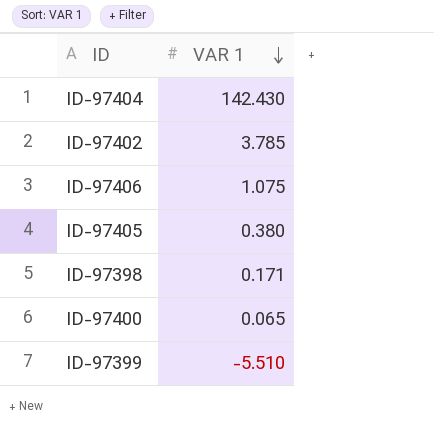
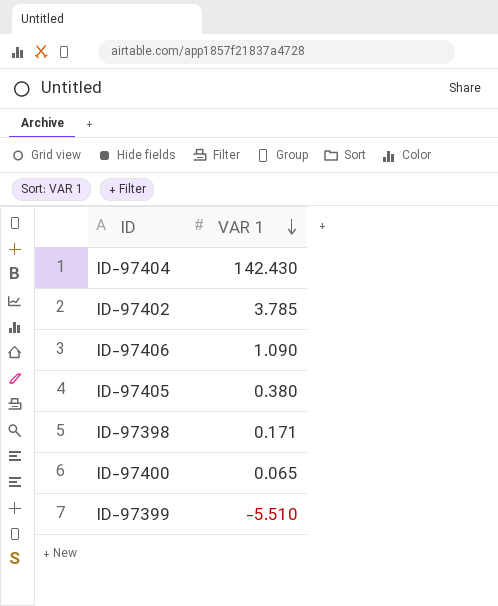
ID-97406 | VAR 1: 1.075 -> 1.090

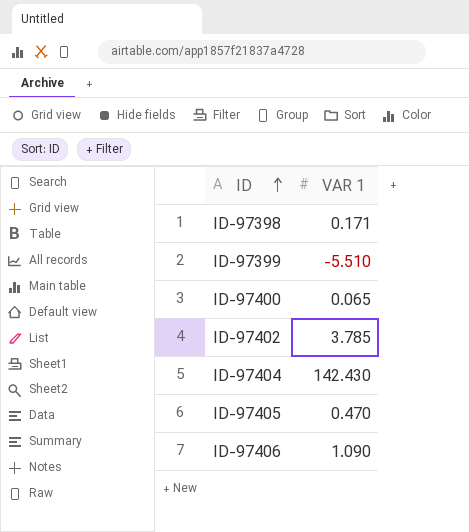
row order: VAR 1 descending -> ID ascending
ID-97405 | VAR 1: 0.380 -> 0.470

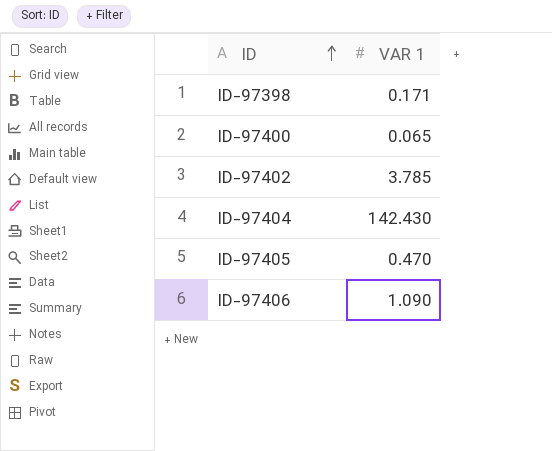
row ID-97399: -5.510 -> none

